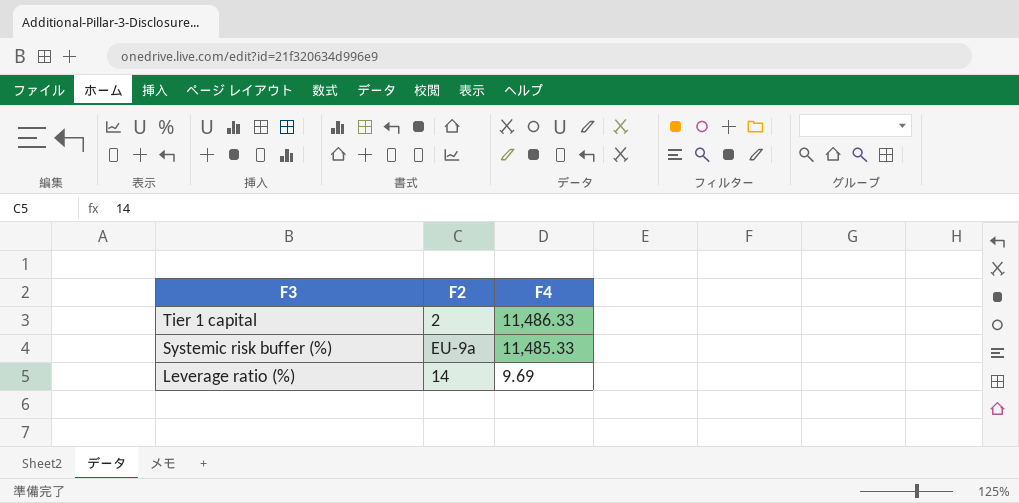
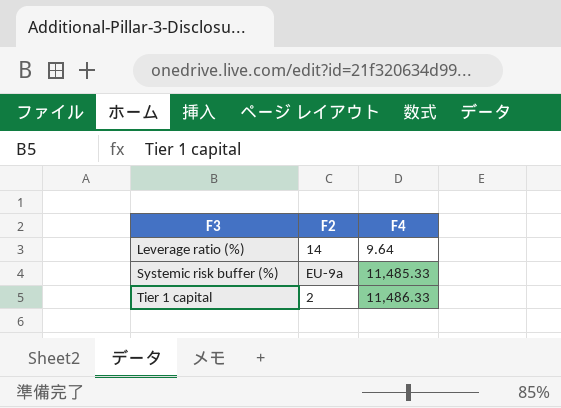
row order: F3 descending -> F3 ascending
Leverage ratio (%) | F4: 9.69 -> 9.64

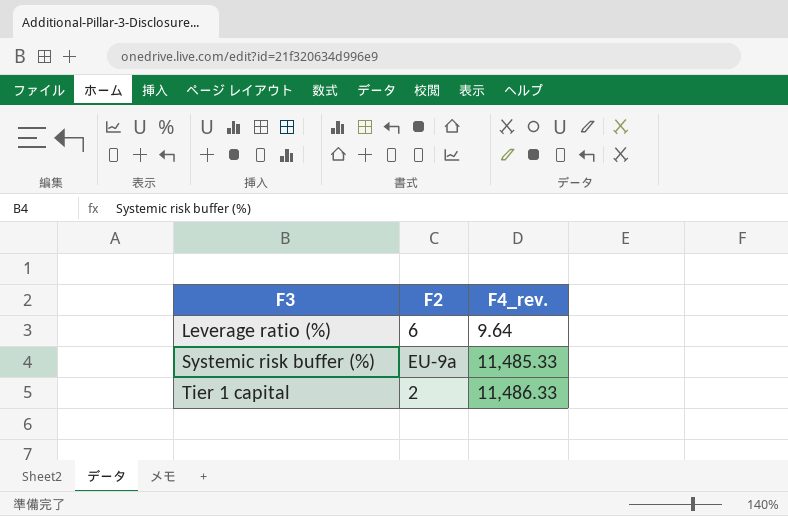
column name: F4 -> F4_rev.
Leverage ratio (%) | F2: 14 -> 6

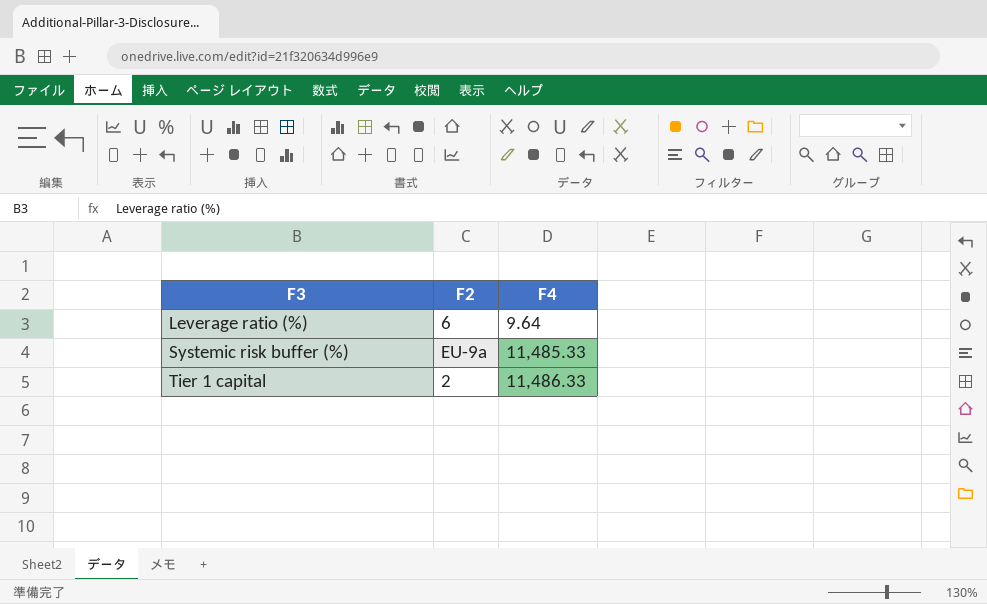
column name: F4_rev. -> F4

